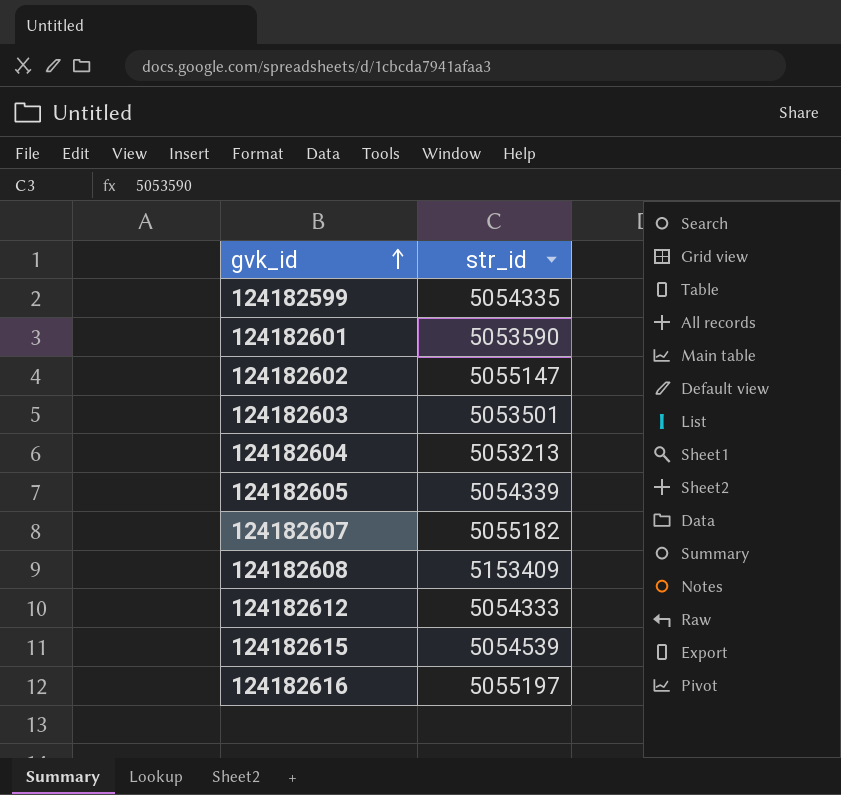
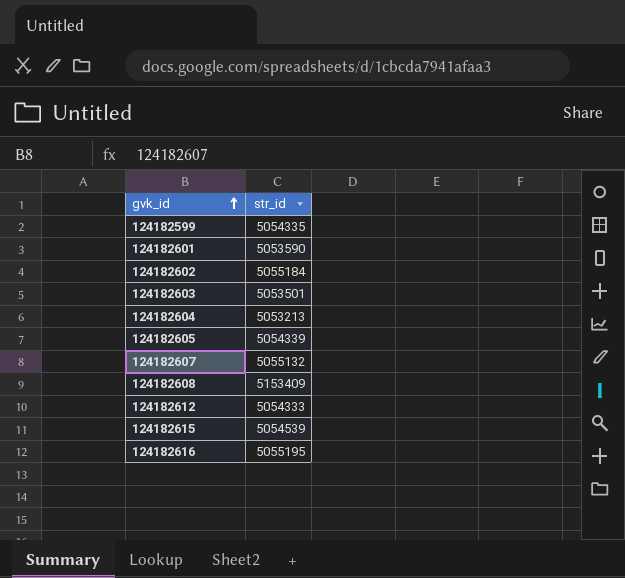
124182602 | str_id: 5055147 -> 5055184
124182607 | str_id: 5055182 -> 5055132
124182616 | str_id: 5055197 -> 5055195

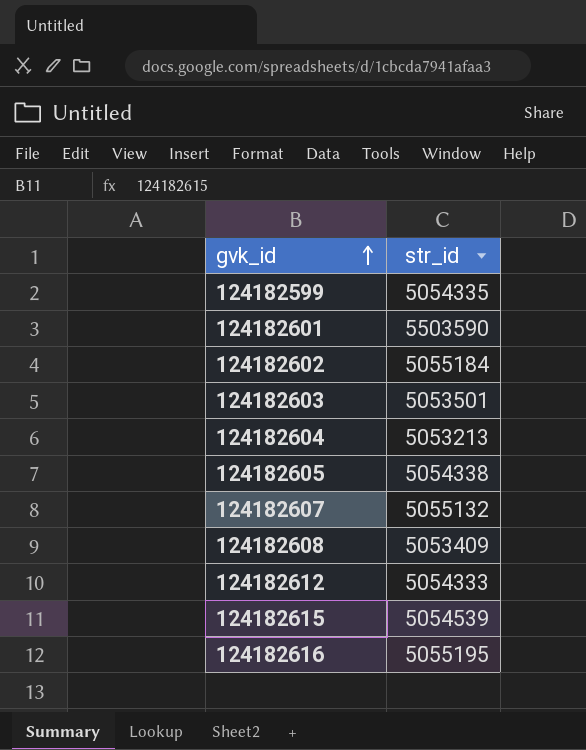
124182601 | str_id: 5053590 -> 5503590
124182605 | str_id: 5054339 -> 5054338
124182608 | str_id: 5153409 -> 5053409

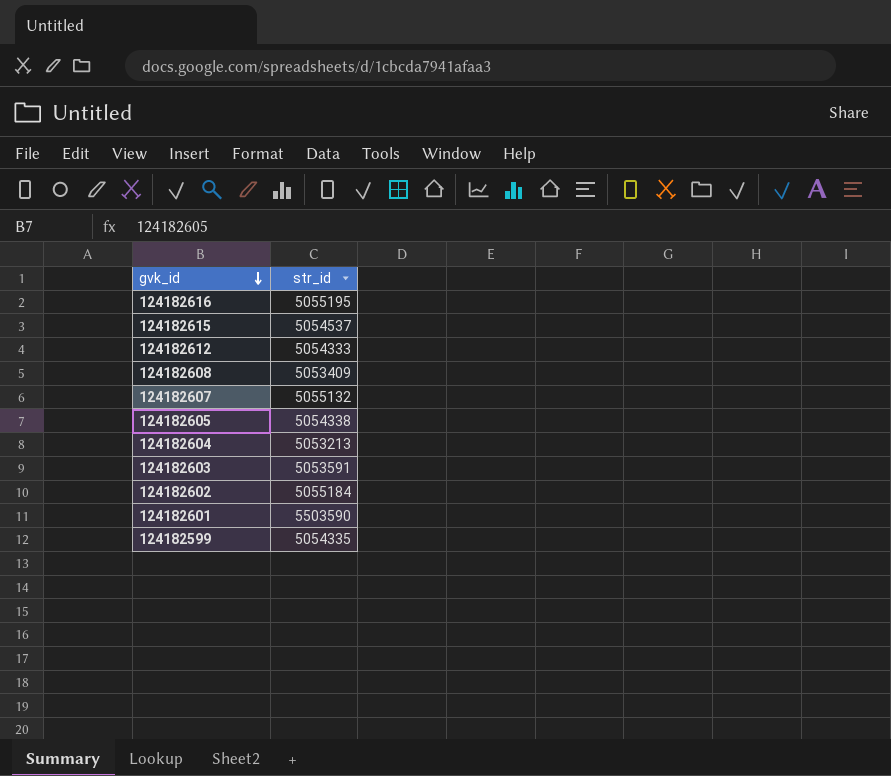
row order: gvk_id ascending -> gvk_id descending
124182615 | str_id: 5054539 -> 5054537
124182603 | str_id: 5053501 -> 5053591

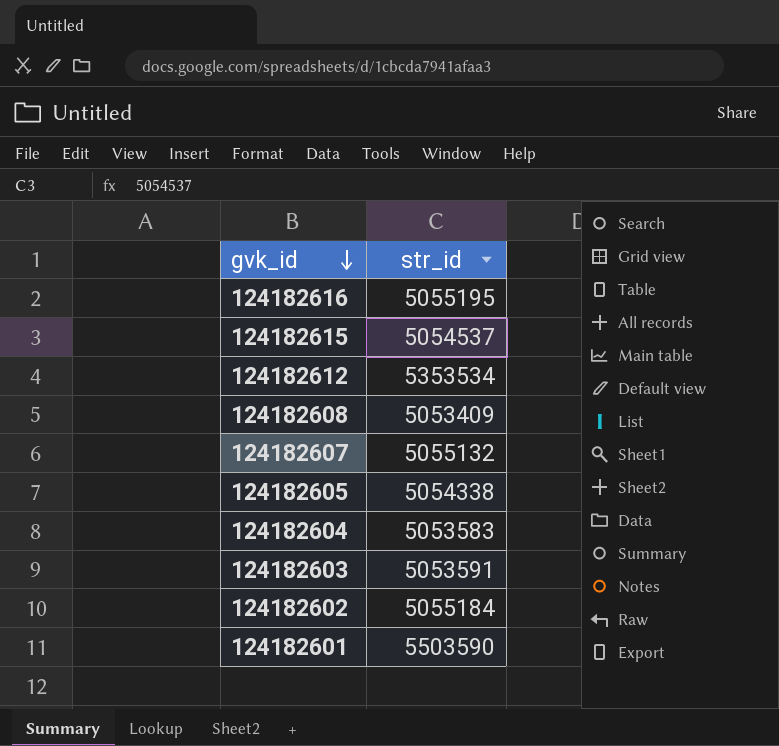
row 124182599: 5054335 -> none
124182612 | str_id: 5054333 -> 5353534
124182604 | str_id: 5053213 -> 5053583

